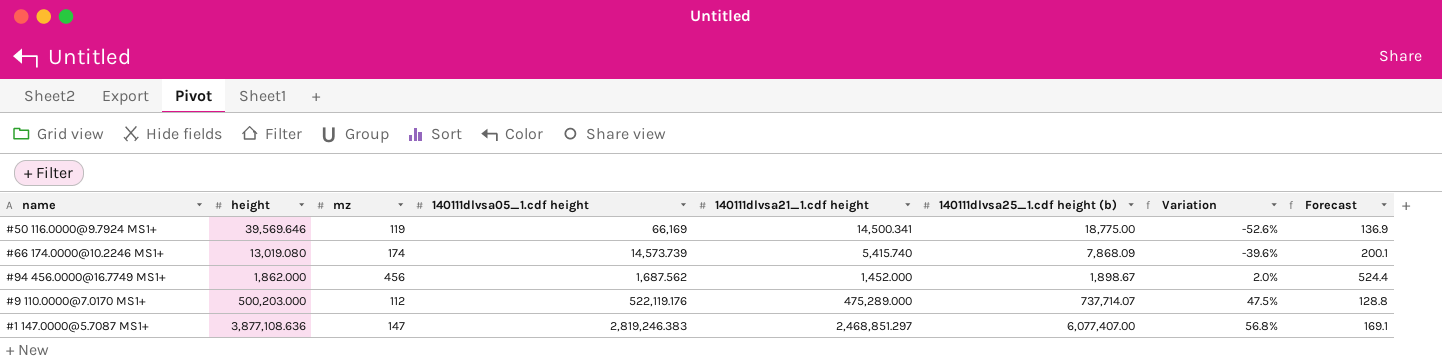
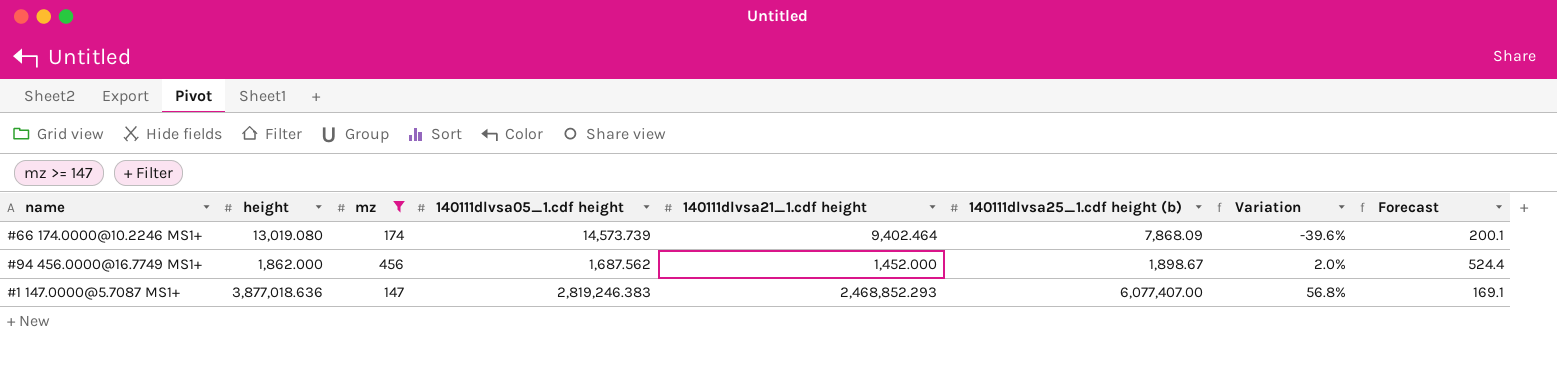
filter: none -> mz >= 147
#66 174.0000@10.2246 MS1+ | 140111dlvsa21_1.cdf height: 5,415.740 -> 9,402.464
#1 147.0000@5.7087 MS1+ | height: 3,877,108.636 -> 3,877,018.636
#1 147.0000@5.7087 MS1+ | 140111dlvsa21_1.cdf height: 2,468,851.297 -> 2,468,852.293

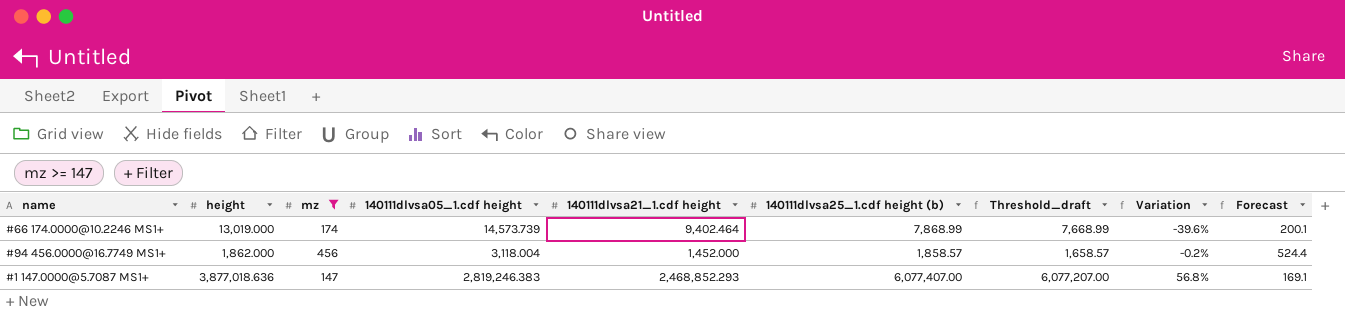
column Threshold_draft | formula: none -> [140111dlvsa25_1.cdf height (b)] - 200
#66 174.0000@10.2246 MS1+ | height: 13,019.080 -> 13,019.000
#66 174.0000@10.2246 MS1+ | 140111dlvsa25_1.cdf height (b): 7,868.09 -> 7,868.99
#94 456.0000@16.7749 MS1+ | 140111dlvsa05_1.cdf height: 1,687.562 -> 3,118.004
#94 456.0000@16.7749 MS1+ | 140111dlvsa25_1.cdf height (b): 1,898.67 -> 1,858.57
#94 456.0000@16.7749 MS1+ | Variation: 2.0% -> -0.2%

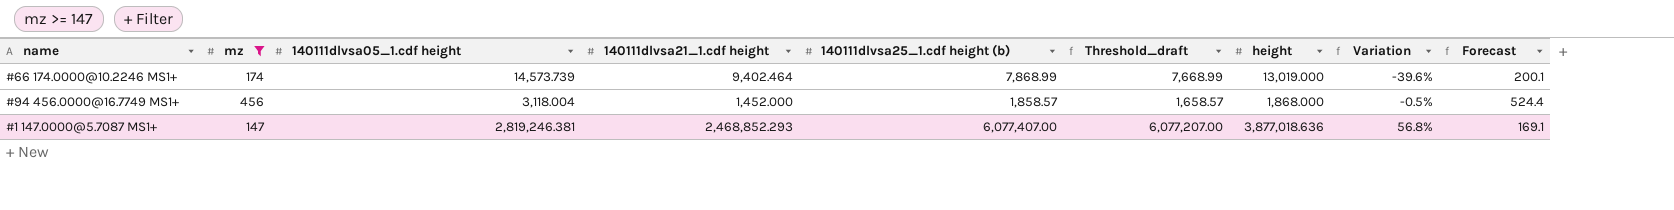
column height | position: 2 -> 7
#94 456.0000@16.7749 MS1+ | height: 1,862.000 -> 1,868.000
#94 456.0000@16.7749 MS1+ | Variation: -0.2% -> -0.5%
#1 147.0000@5.7087 MS1+ | 140111dlvsa05_1.cdf height: 2,819,246.383 -> 2,819,246.381

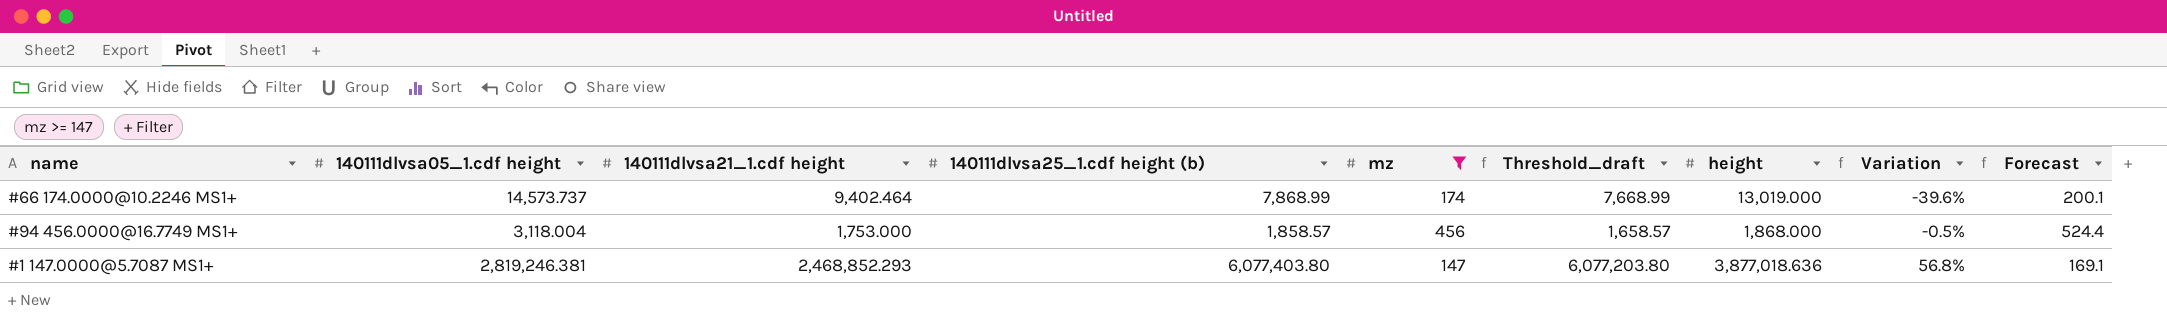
column mz | position: 2 -> 5
#66 174.0000@10.2246 MS1+ | 140111dlvsa05_1.cdf height: 14,573.739 -> 14,573.737
#94 456.0000@16.7749 MS1+ | 140111dlvsa21_1.cdf height: 1,452.000 -> 1,753.000
#1 147.0000@5.7087 MS1+ | 140111dlvsa25_1.cdf height (b): 6,077,407.00 -> 6,077,403.80
#1 147.0000@5.7087 MS1+ | Threshold_draft: 6,077,207.00 -> 6,077,203.80

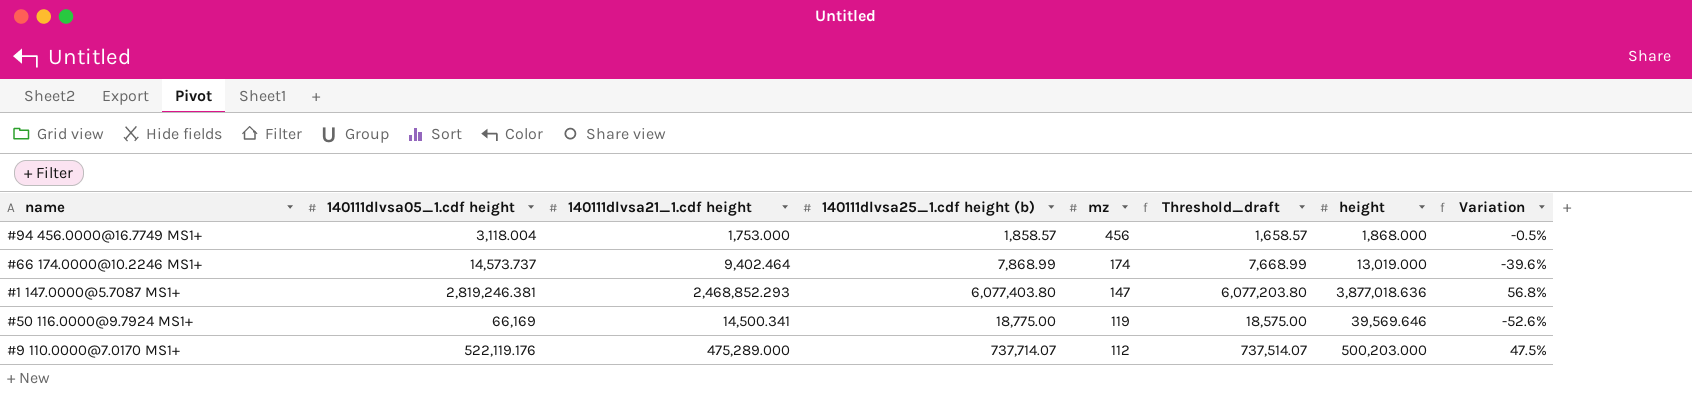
filter: mz >= 147 -> none
row order: Variation ascending -> mz descending
column Forecast | formula: [mz] * 1.15 -> none

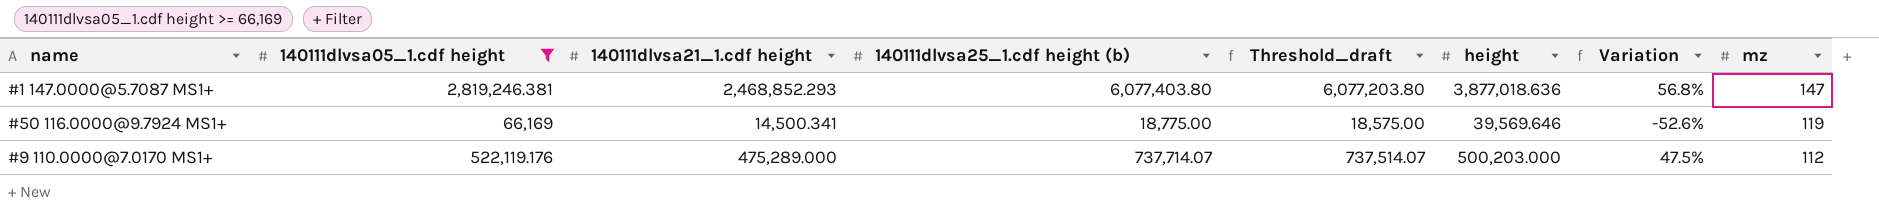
filter: none -> 140111dlvsa05_1.cdf height >= 66,169
column mz | position: 5 -> 8

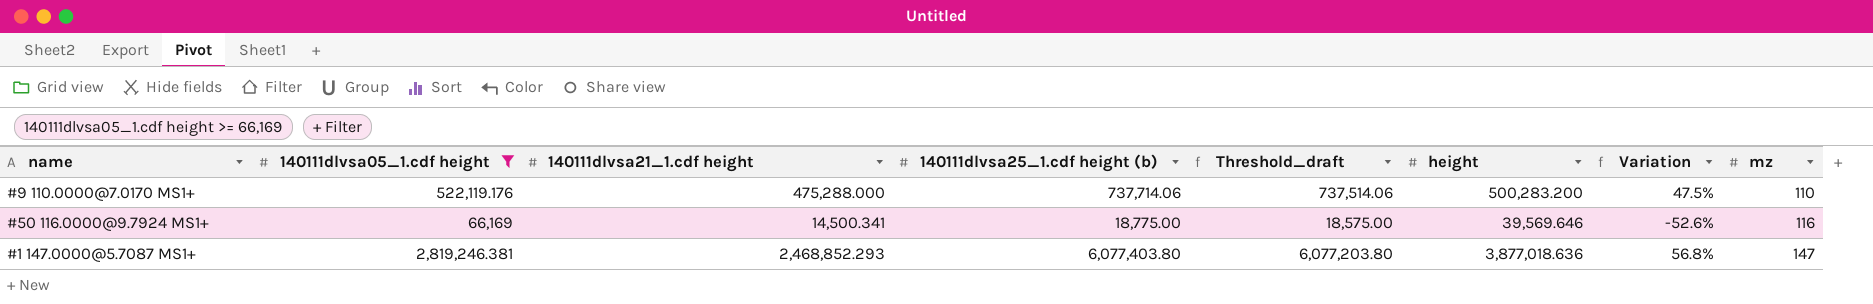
row order: mz descending -> mz ascending
#9 110.0000@7.0170 MS1+ | 140111dlvsa21_1.cdf height: 475,289.000 -> 475,288.000
#9 110.0000@7.0170 MS1+ | 140111dlvsa25_1.cdf height (b): 737,714.07 -> 737,714.06
#9 110.0000@7.0170 MS1+ | Threshold_draft: 737,514.07 -> 737,514.06
#9 110.0000@7.0170 MS1+ | height: 500,203.000 -> 500,283.200
#9 110.0000@7.0170 MS1+ | mz: 112 -> 110
#50 116.0000@9.7924 MS1+ | mz: 119 -> 116

